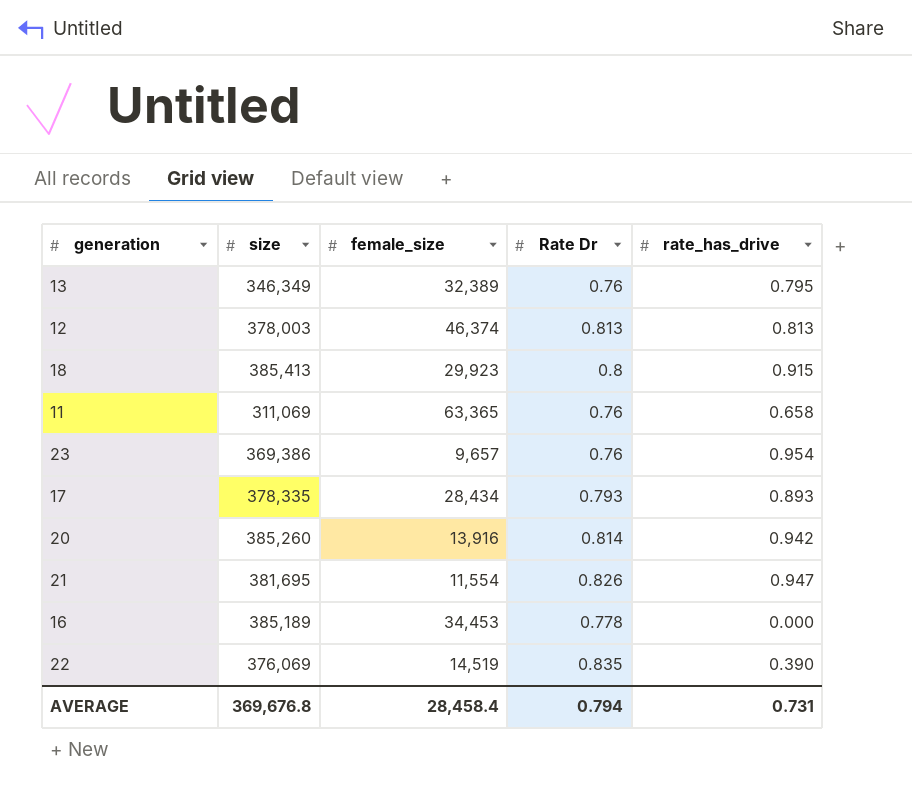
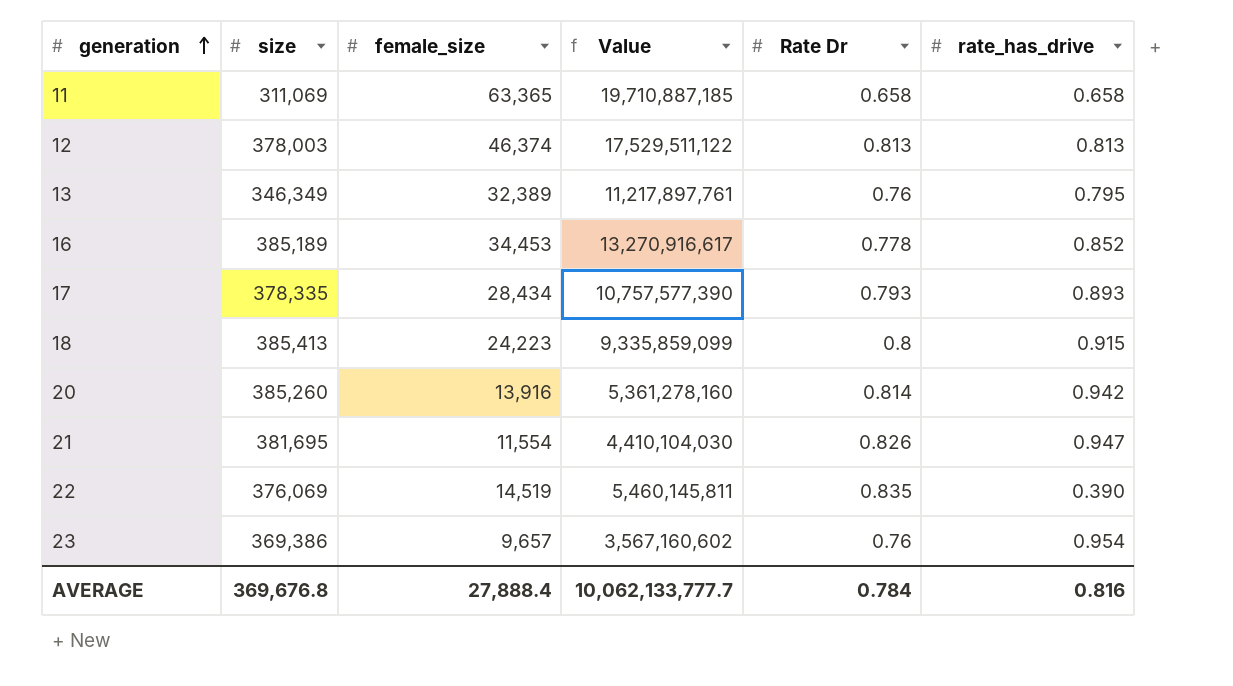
row order: none -> generation ascending
column Value | formula: none -> [size] * [female_size]
11 | Rate Dr: 0.76 -> 0.658
16 | rate_has_drive: 0.000 -> 0.852
18 | female_size: 29,923 -> 24,223
AVERAGE | female_size: 28,458.4 -> 27,888.4
AVERAGE | Rate Dr: 0.794 -> 0.784
AVERAGE | rate_has_drive: 0.731 -> 0.816

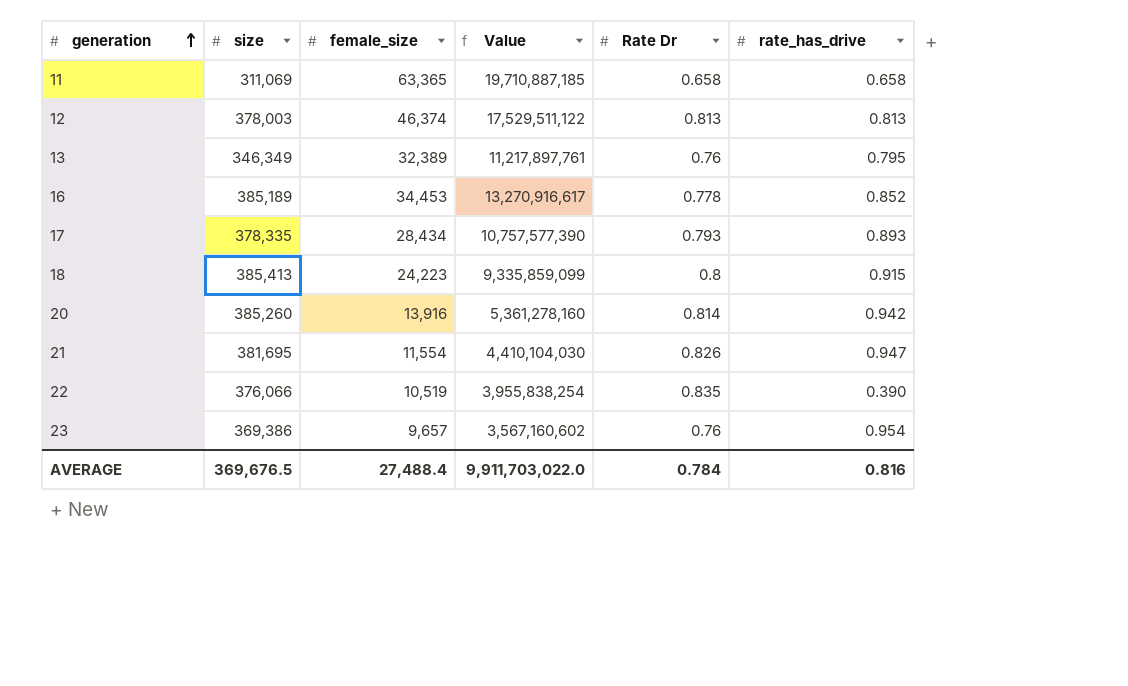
22 | size: 376,069 -> 376,066
22 | female_size: 14,519 -> 10,519
22 | Value: 5,460,145,811 -> 3,955,838,254
AVERAGE | size: 369,676.8 -> 369,676.5
AVERAGE | female_size: 27,888.4 -> 27,488.4
AVERAGE | Value: 10,062,133,777.7 -> 9,911,703,022.0

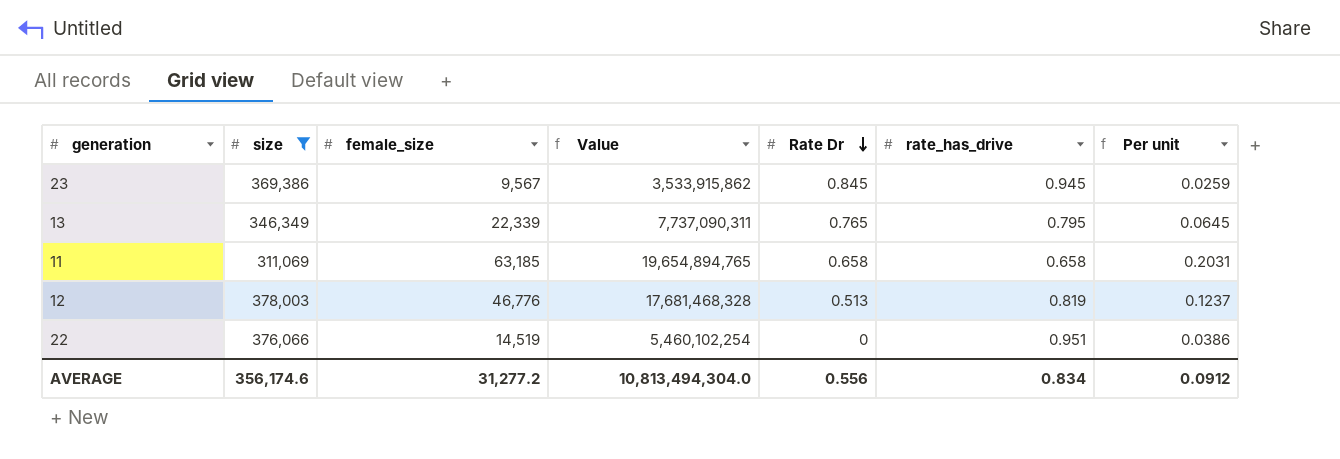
filter: none -> size <= 378,003
row order: generation ascending -> Rate Dr descending
column Per unit | formula: none -> [female_size] / [size]
23 | female_size: 9,657 -> 9,567
23 | Value: 3,567,160,602 -> 3,533,915,862
23 | Rate Dr: 0.76 -> 0.845
23 | rate_has_drive: 0.954 -> 0.945
13 | female_size: 32,389 -> 22,339
13 | Value: 11,217,897,761 -> 7,737,090,311
13 | Rate Dr: 0.76 -> 0.765
11 | female_size: 63,365 -> 63,185
11 | Value: 19,710,887,185 -> 19,654,894,765
12 | female_size: 46,374 -> 46,776
12 | Value: 17,529,511,122 -> 17,681,468,328
12 | Rate Dr: 0.813 -> 0.513
12 | rate_has_drive: 0.813 -> 0.819
22 | female_size: 10,519 -> 14,519
22 | Value: 3,955,838,254 -> 5,460,102,254
22 | Rate Dr: 0.835 -> 0
22 | rate_has_drive: 0.390 -> 0.951
AVERAGE | size: 369,676.5 -> 356,174.6
AVERAGE | female_size: 27,488.4 -> 31,277.2
AVERAGE | Value: 9,911,703,022.0 -> 10,813,494,304.0
AVERAGE | Rate Dr: 0.784 -> 0.556
AVERAGE | rate_has_drive: 0.816 -> 0.834

